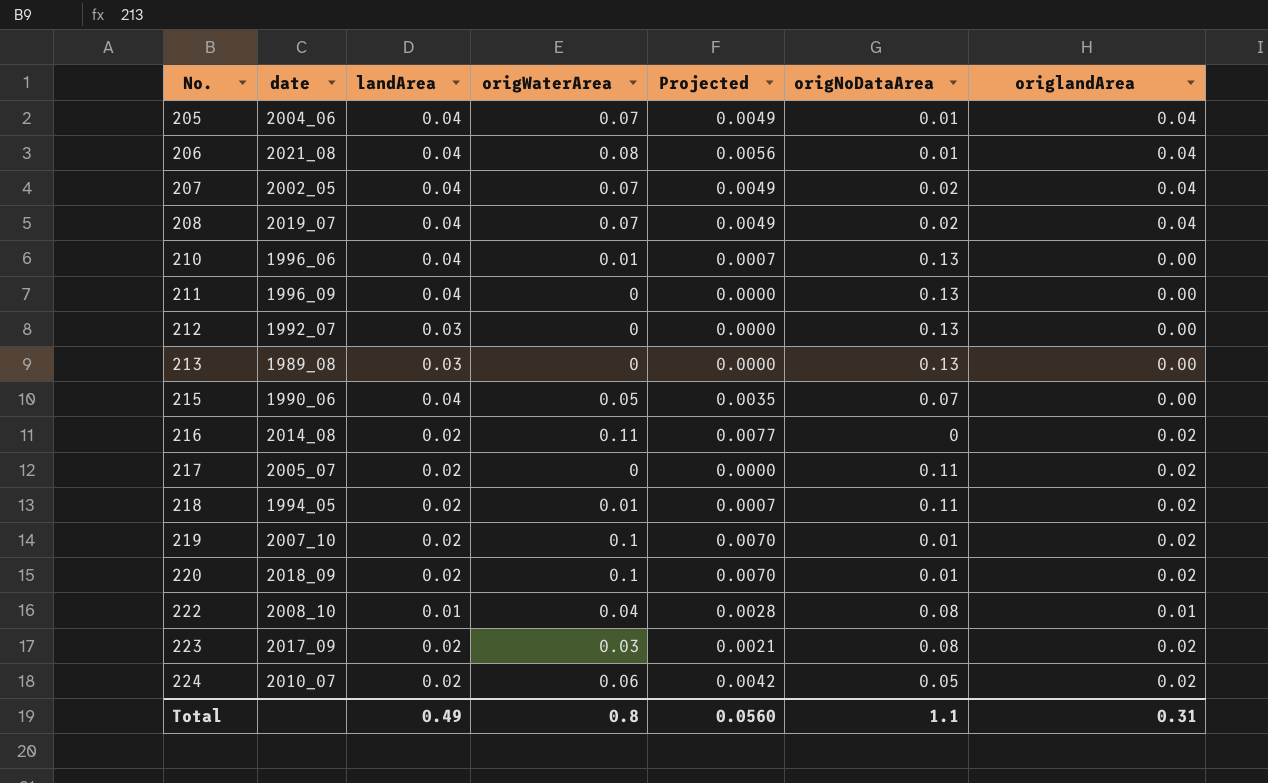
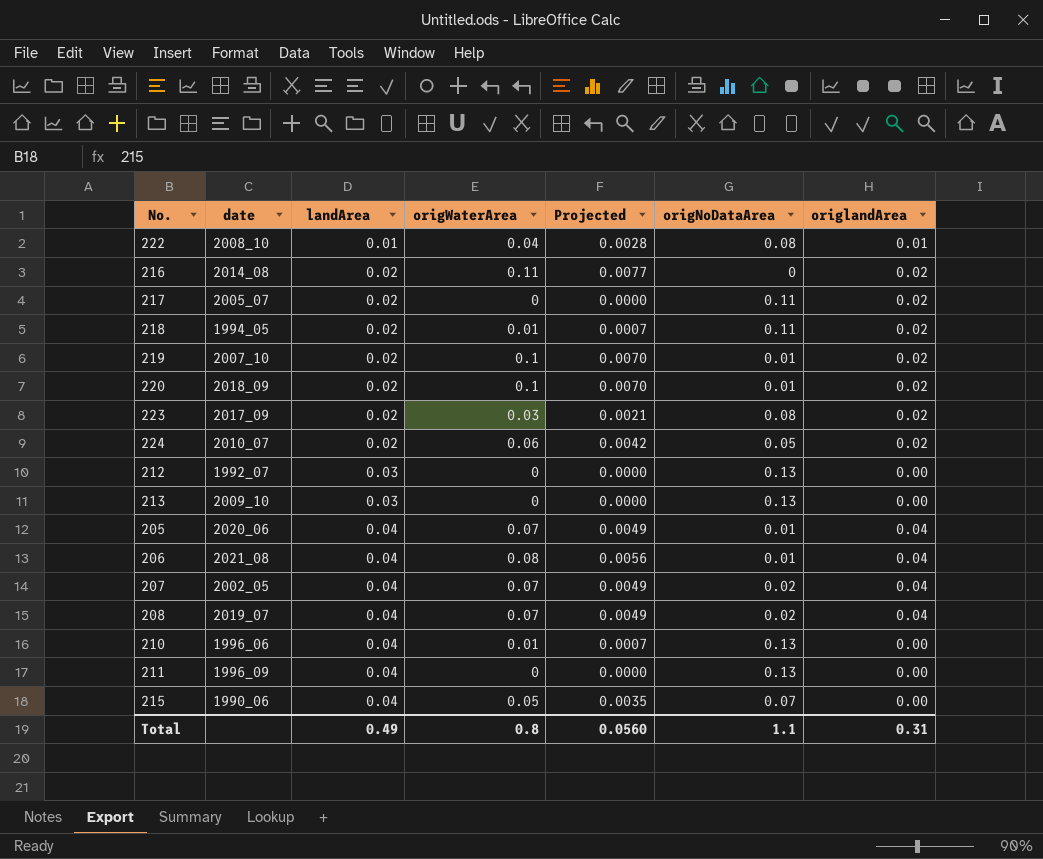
row order: No. ascending -> landArea ascending
213 | date: 1989_08 -> 2009_10
205 | date: 2004_06 -> 2020_06

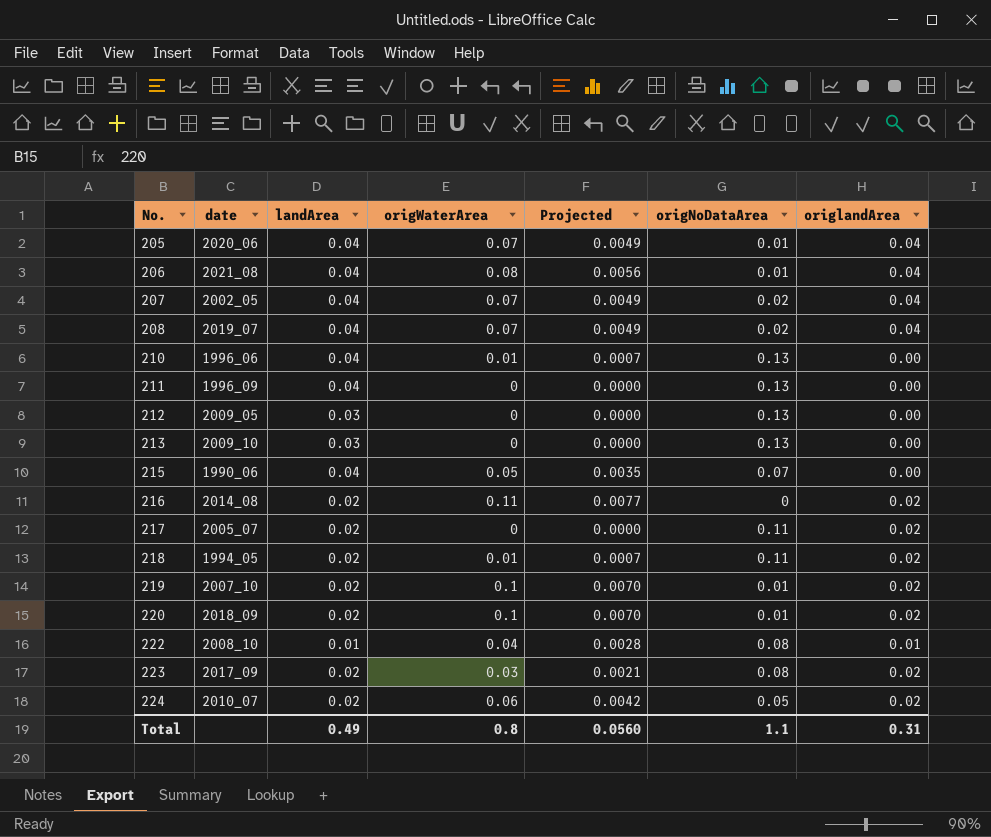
row order: landArea ascending -> No. ascending
212 | date: 1992_07 -> 2009_05

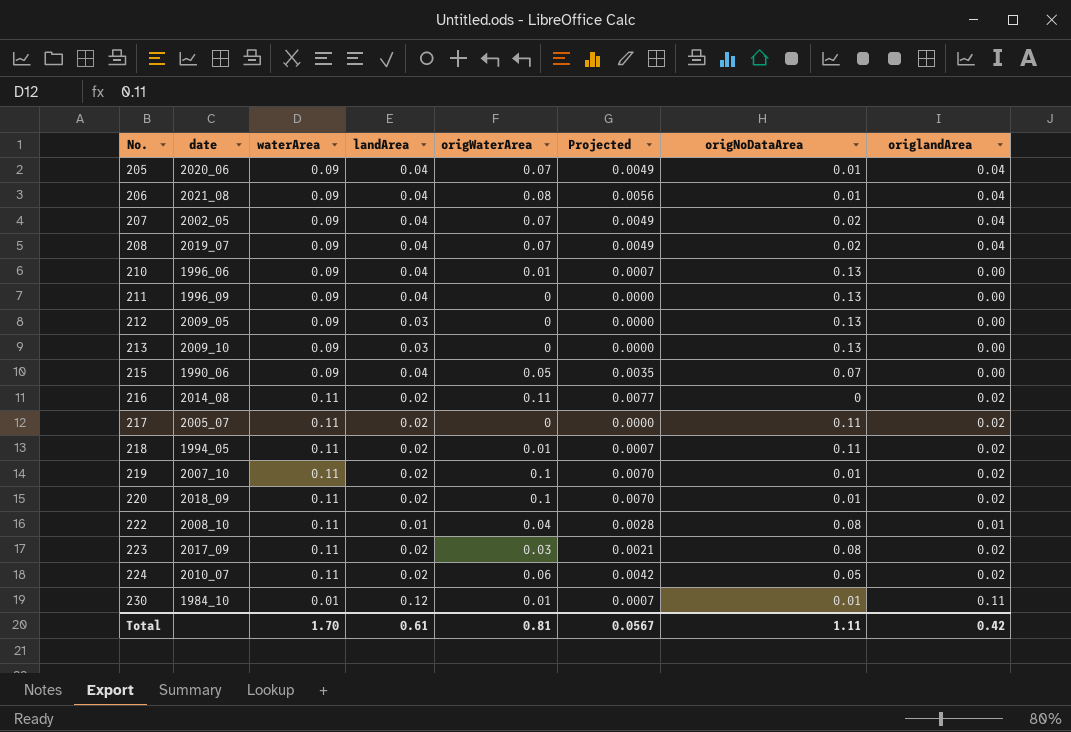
column waterArea | position: none -> 3
row 230: none -> 1984_10 | 0.01 | 0.12 | 0.01 | 0.0007 | 0.01 | 0.11
Total | landArea: 0.49 -> 0.61
Total | origWaterArea: 0.8 -> 0.81
Total | Projected: 0.0560 -> 0.0567
Total | origNoDataArea: 1.1 -> 1.11
Total | origlandArea: 0.31 -> 0.42

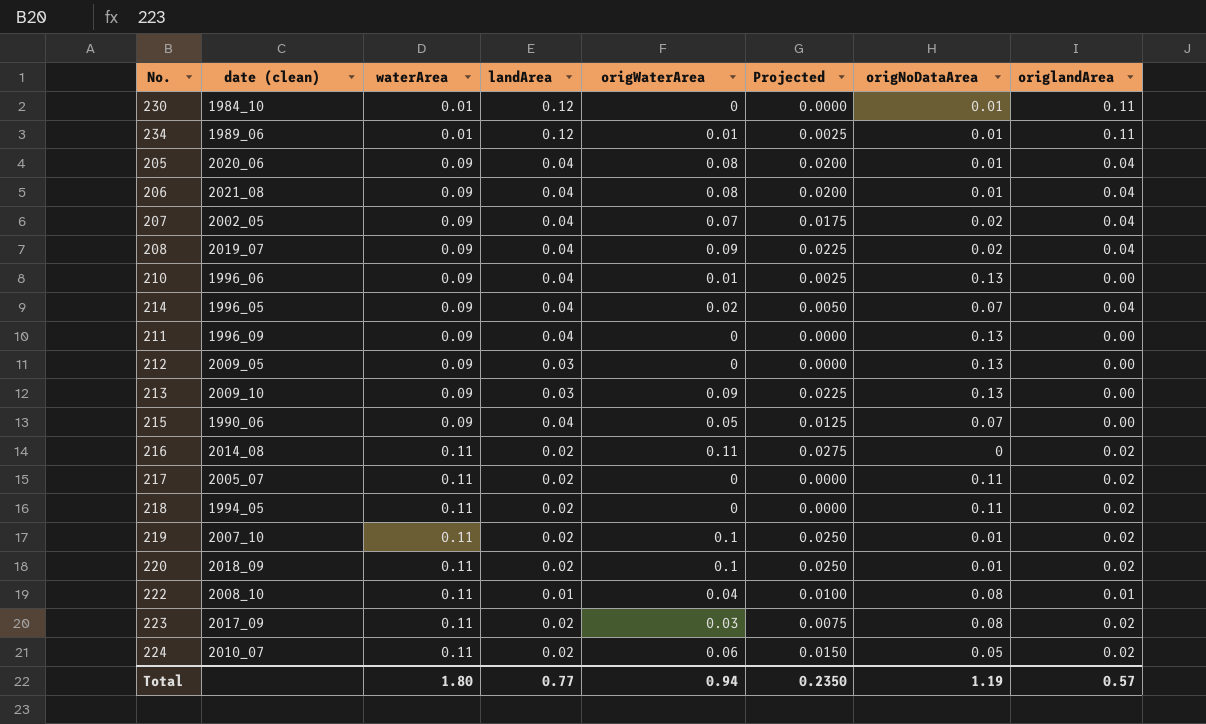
row order: No. ascending -> waterArea ascending
column name: date -> date (clean)
column Projected | formula: [origWaterArea] * 0.07 -> [origWaterArea] * 0.25
230 | origWaterArea: 0.01 -> 0
row 234: none -> 1989_06 | 0.01 | 0.12 | 0.01 | 0.0025 | 0.01 | 0.11
205 | origWaterArea: 0.07 -> 0.08
208 | origWaterArea: 0.07 -> 0.09
row 214: none -> 1996_05 | 0.09 | 0.04 | 0.02 | 0.0050 | 0.07 | 0.04
213 | origWaterArea: 0 -> 0.09
218 | origWaterArea: 0.01 -> 0
Total | waterArea: 1.70 -> 1.80
Total | landArea: 0.61 -> 0.77
Total | origWaterArea: 0.81 -> 0.94
Total | Projected: 0.0567 -> 0.2350
Total | origNoDataArea: 1.11 -> 1.19
Total | origlandArea: 0.42 -> 0.57

